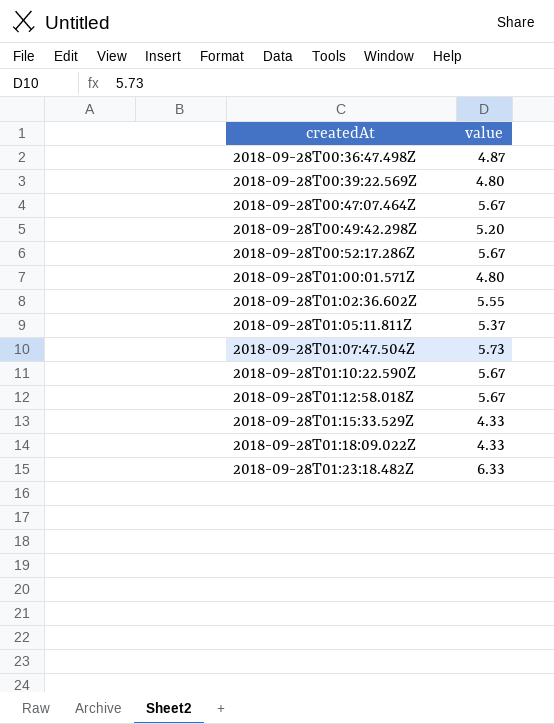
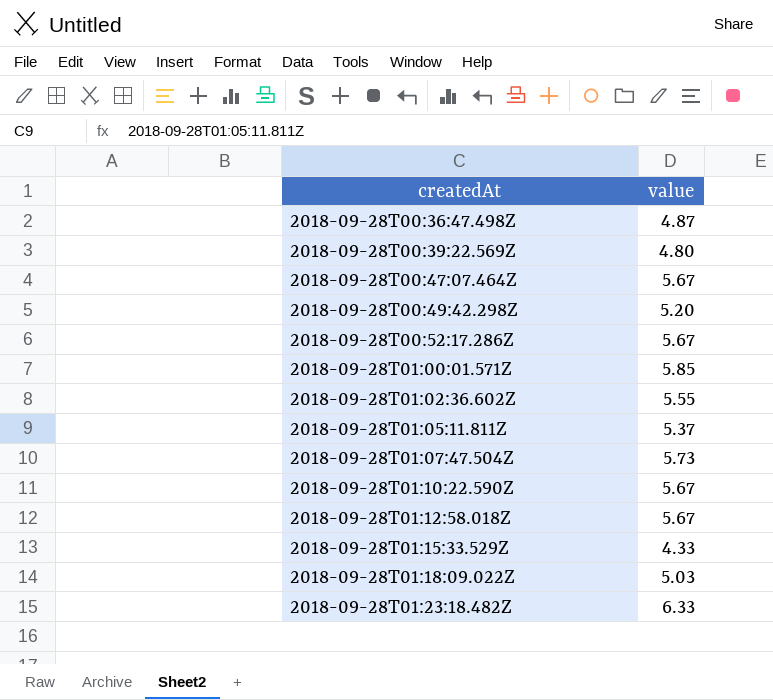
2018-09-28T01:00:01.571Z | value: 4.80 -> 5.85
2018-09-28T01:18:09.022Z | value: 4.33 -> 5.03

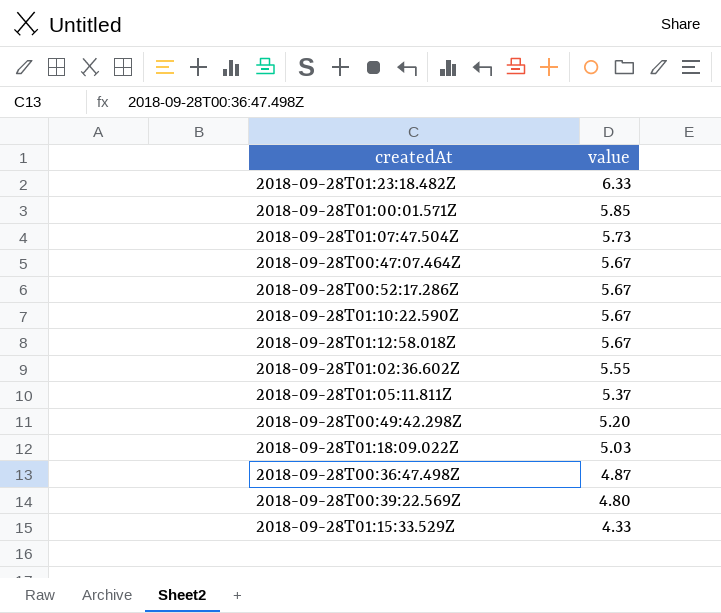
row order: createdAt ascending -> value descending

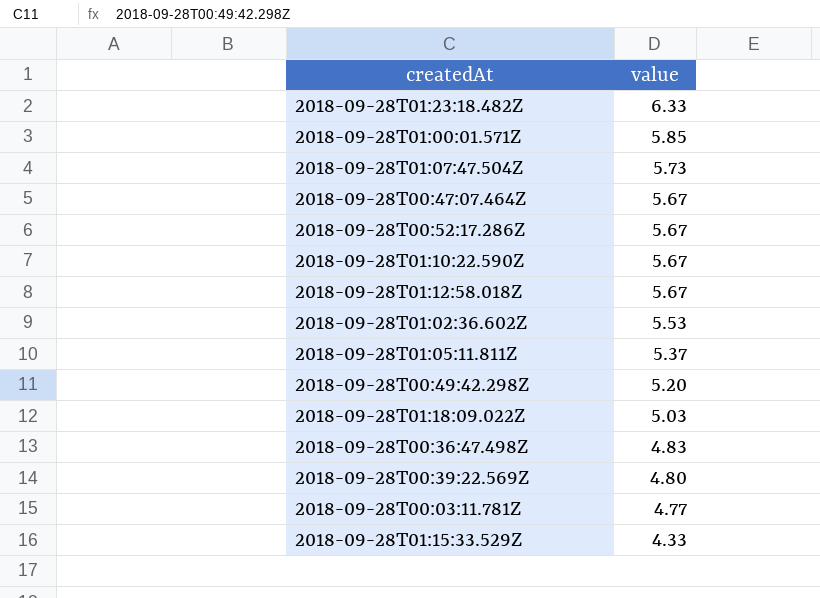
2018-09-28T01:02:36.602Z | value: 5.55 -> 5.53
2018-09-28T00:36:47.498Z | value: 4.87 -> 4.83
row 2018-09-28T00:03:11.781Z: none -> 4.77

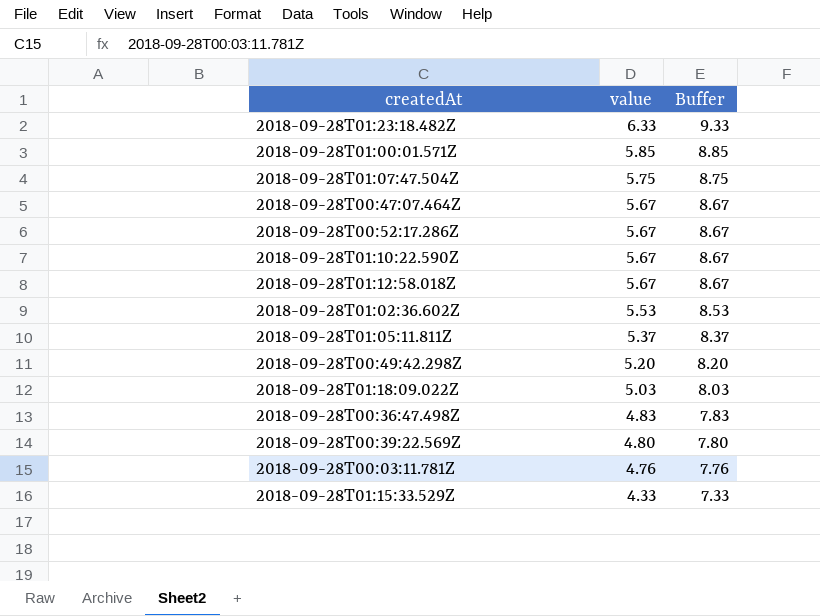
column Buffer | formula: none -> [value] + 3
2018-09-28T01:07:47.504Z | value: 5.73 -> 5.75
2018-09-28T00:03:11.781Z | value: 4.77 -> 4.76

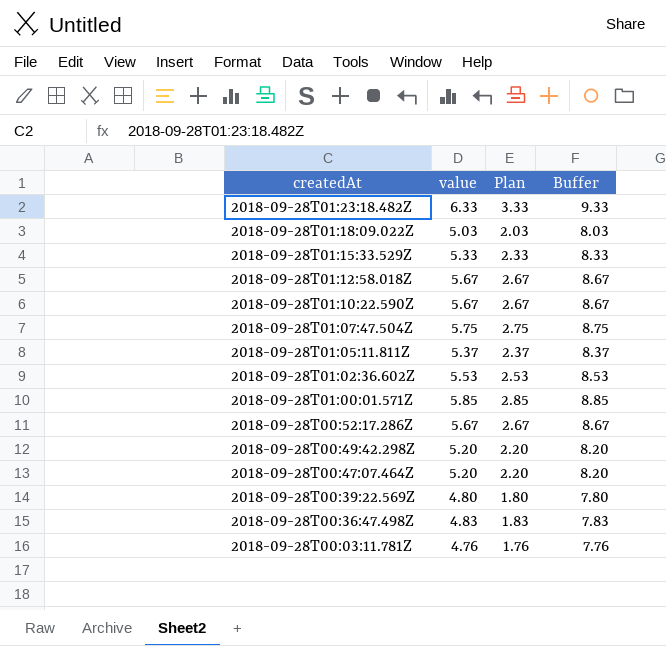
row order: value descending -> createdAt descending
column Plan | formula: none -> [value] - 3
2018-09-28T01:15:33.529Z | value: 4.33 -> 5.33
2018-09-28T01:15:33.529Z | Buffer: 7.33 -> 8.33
2018-09-28T00:47:07.464Z | value: 5.67 -> 5.20
2018-09-28T00:47:07.464Z | Buffer: 8.67 -> 8.20

